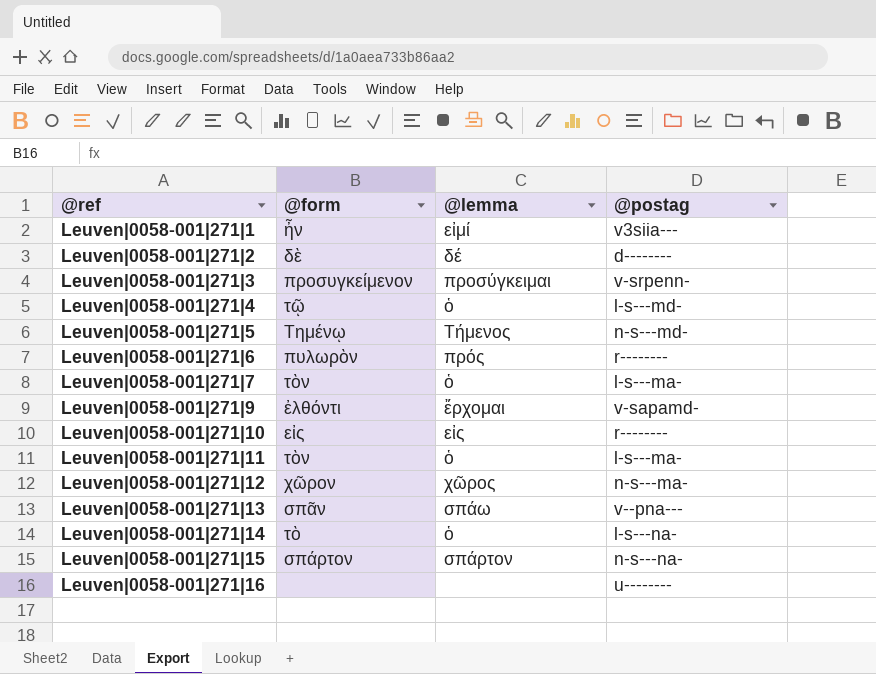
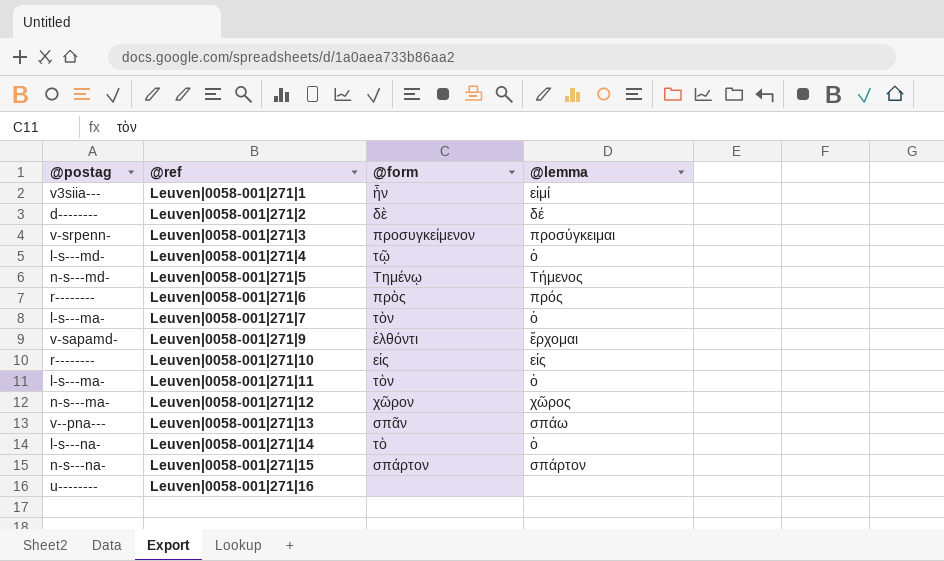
column @postag | position: 4 -> 1
Leuven|0058-001|271|6 | @form: πυλωρὸν -> πρὸς

